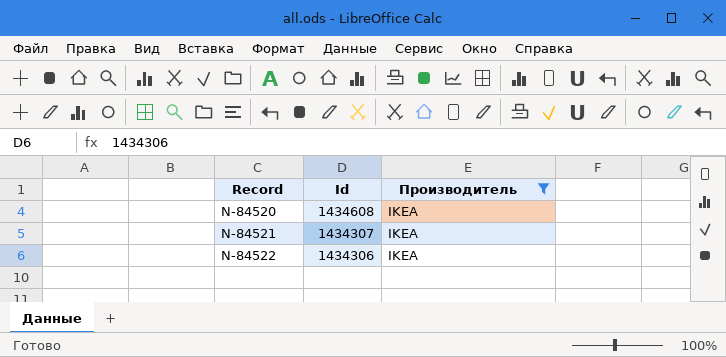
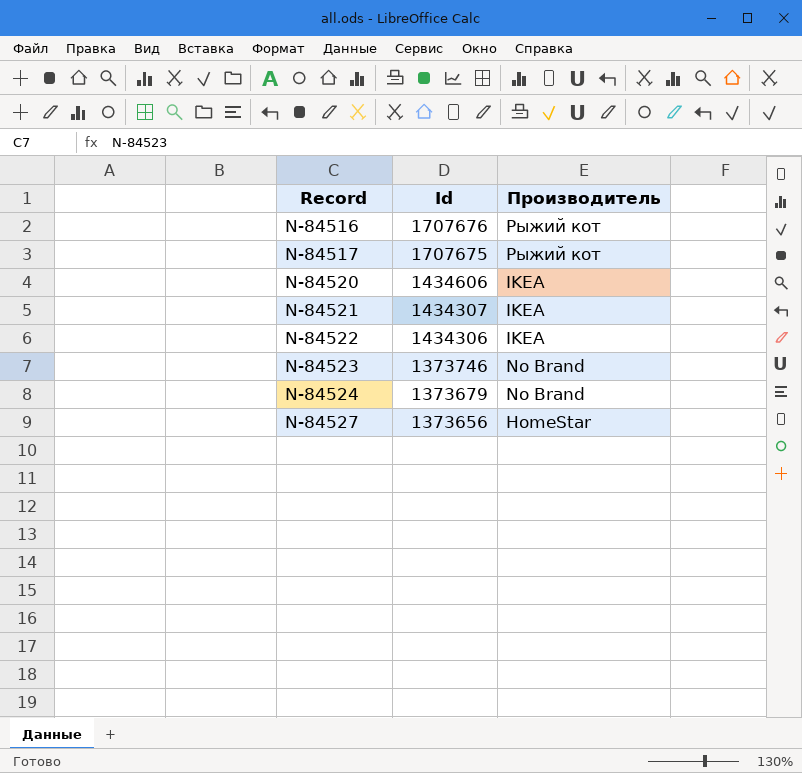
filter: Производитель = IKEA -> none
N-84520 | Id: 1434608 -> 1434606

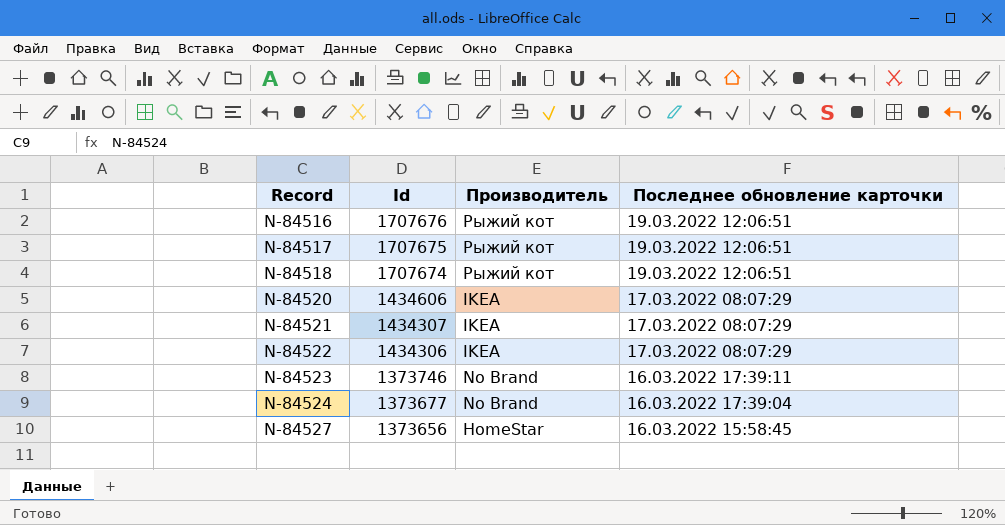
column Последнее обновление карточки | position: none -> 4
row N-84518: none -> 1707674 | Рыжий кот | 19.03.2022 12:06:51
N-84524 | Id: 1373679 -> 1373677

